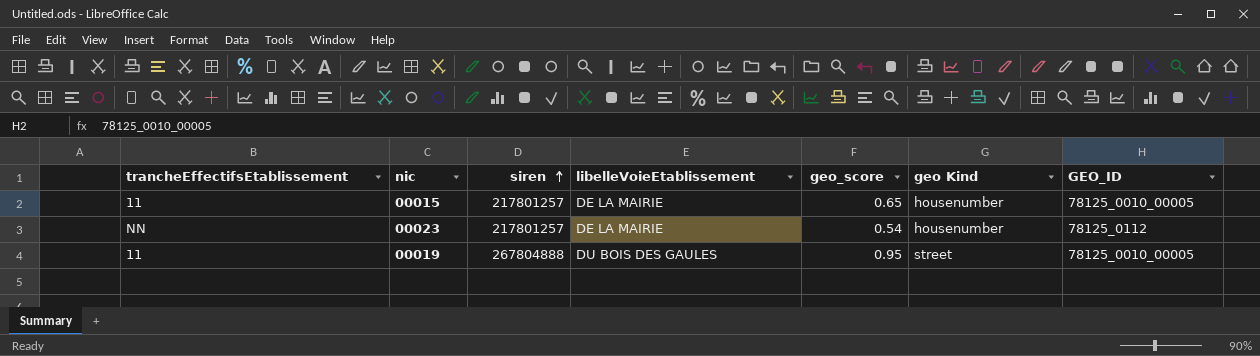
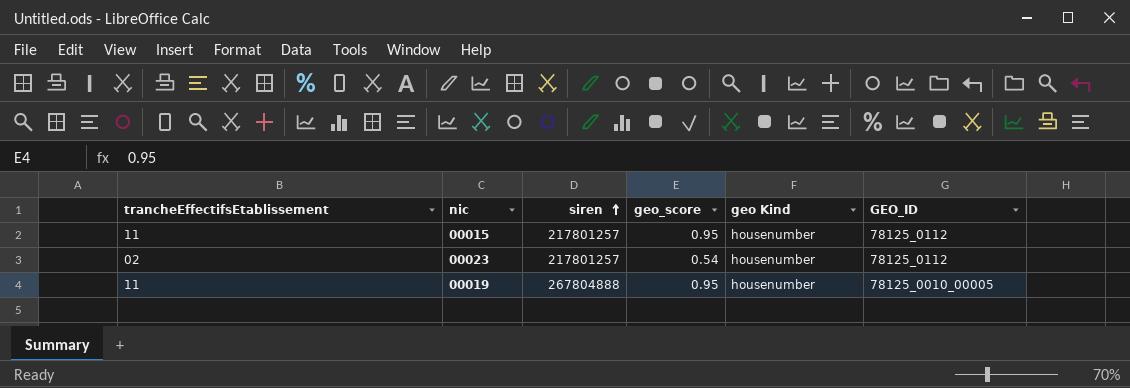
column libelleVoieEtablissement | position: 4 -> none
00015 | geo_score: 0.65 -> 0.95
00015 | GEO_ID: 78125_0010_00005 -> 78125_0112
00023 | trancheEffectifsEtablissement: NN -> 02
00019 | geo Kind: street -> housenumber

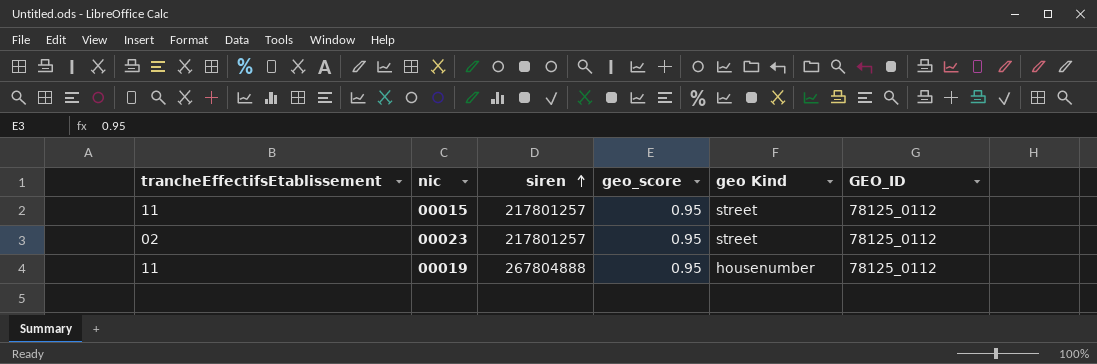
00015 | geo Kind: housenumber -> street
00023 | geo_score: 0.54 -> 0.95
00023 | geo Kind: housenumber -> street
00019 | GEO_ID: 78125_0010_00005 -> 78125_0112

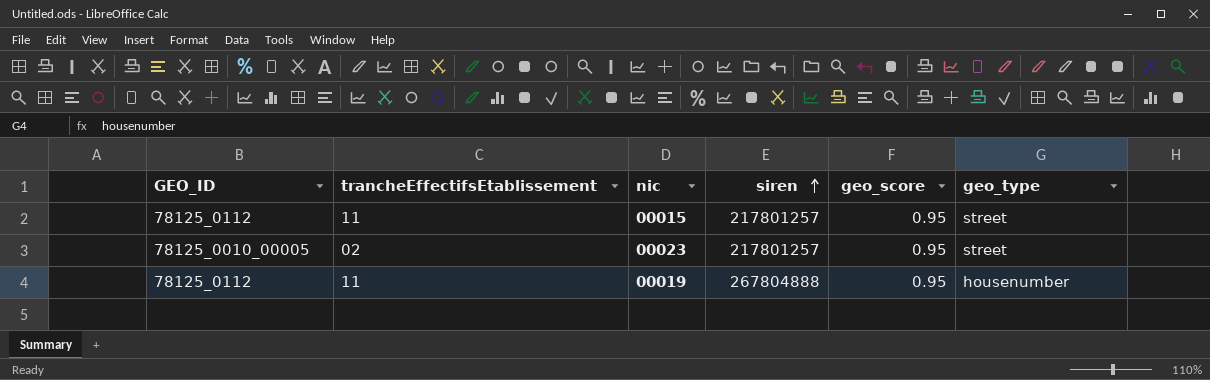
column GEO_ID | position: 6 -> 1
column name: geo Kind -> geo_type
00023 | GEO_ID: 78125_0112 -> 78125_0010_00005

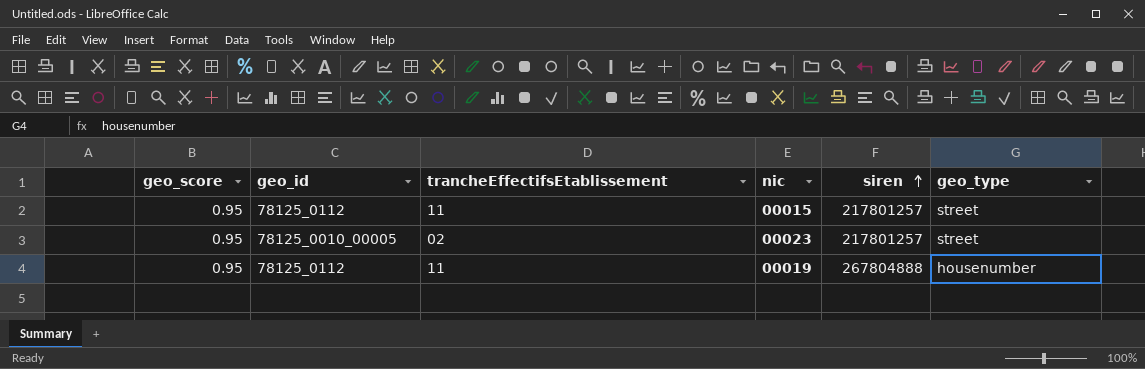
column geo_score | position: 5 -> 1
column name: GEO_ID -> geo_id

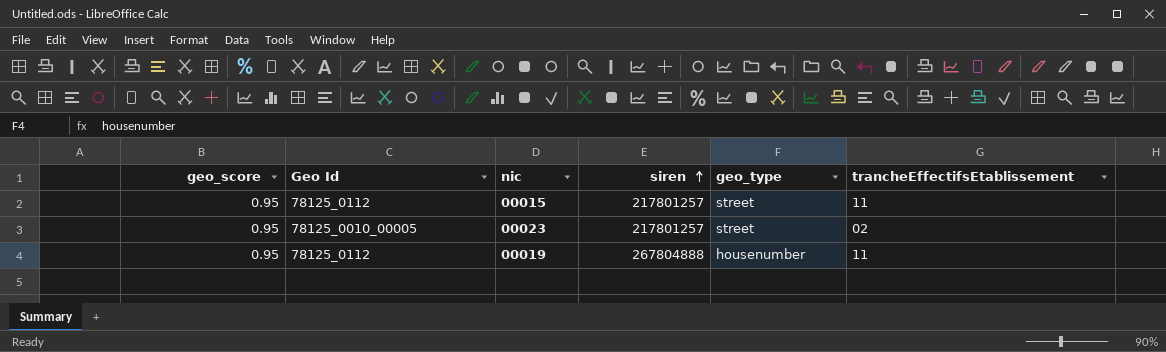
column name: geo_id -> Geo Id
column trancheEffectifsEtablissement | position: 3 -> 6

